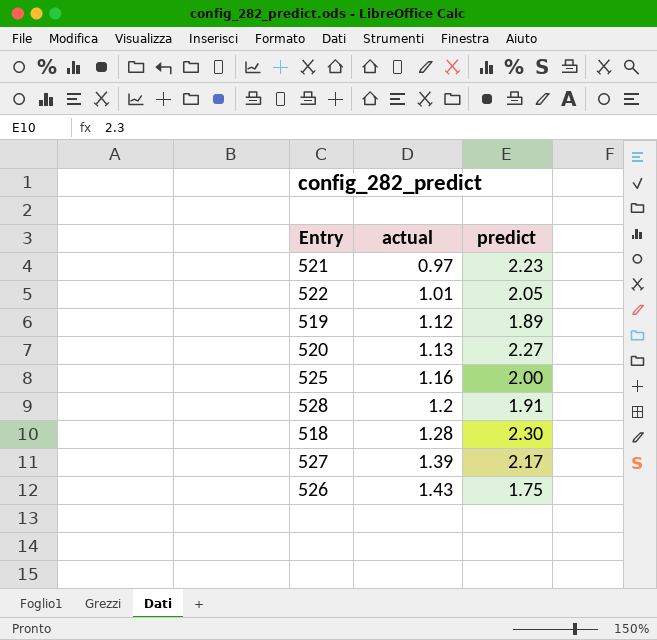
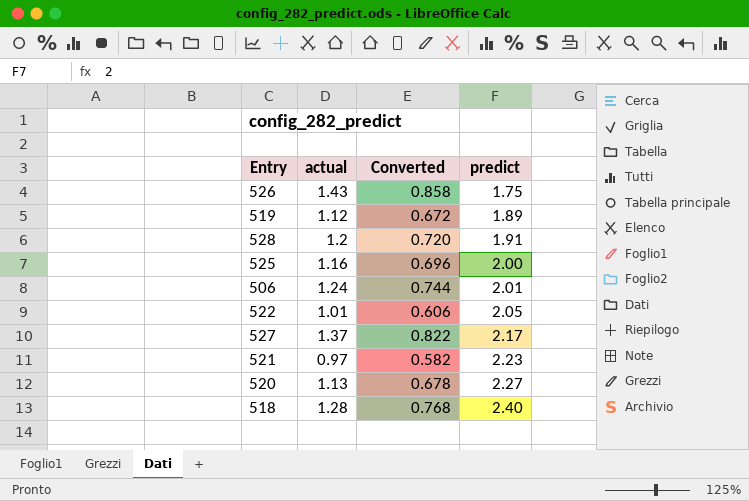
row order: actual ascending -> predict ascending
column Converted | formula: none -> [actual] * 0.6
row 506: none -> 1.24 | 0.744 | 2.01
527 | actual: 1.39 -> 1.37
518 | predict: 2.30 -> 2.40

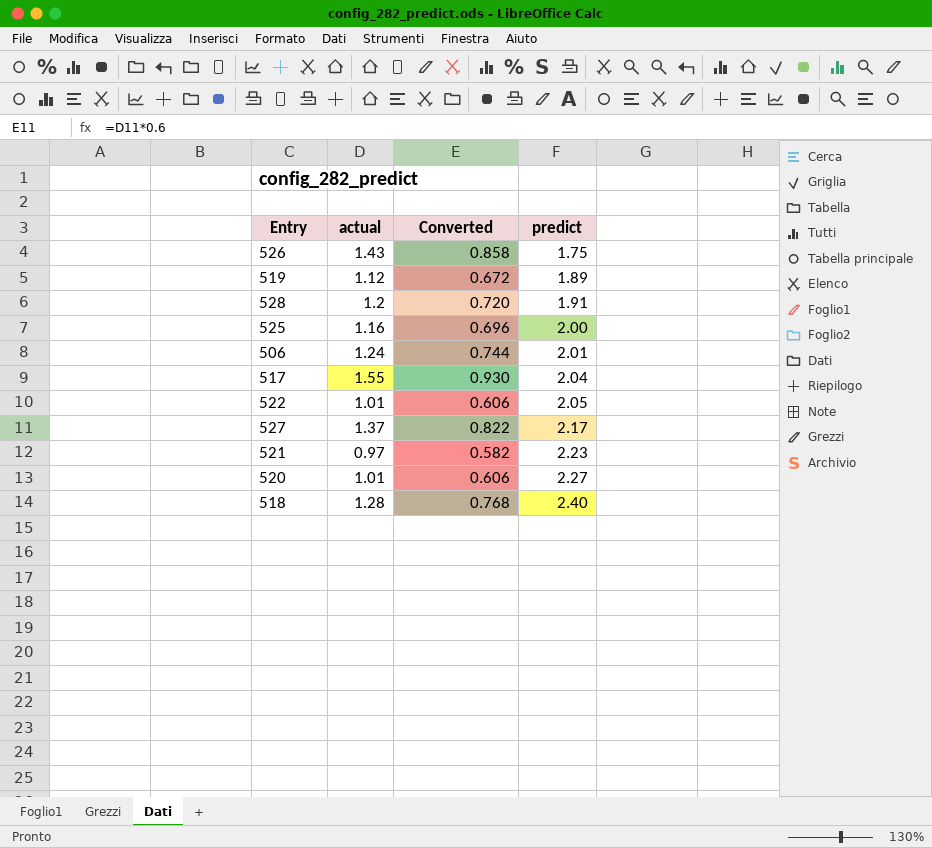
row 517: none -> 1.55 | 0.930 | 2.04
520 | actual: 1.13 -> 1.01
520 | Converted: 0.678 -> 0.606

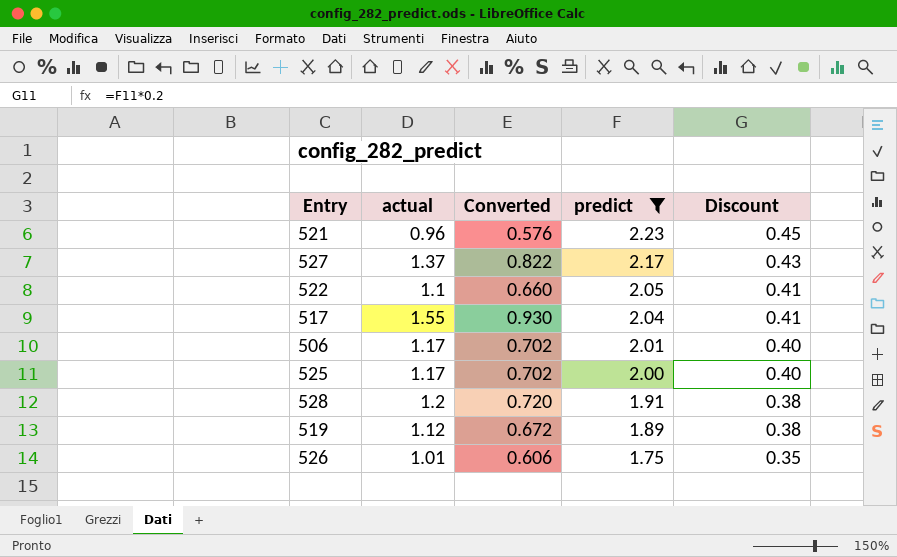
filter: none -> predict <= 2.23
row order: predict ascending -> predict descending
column Discount | formula: none -> [predict] * 0.2
521 | actual: 0.97 -> 0.96
521 | Converted: 0.582 -> 0.576
522 | actual: 1.01 -> 1.1
522 | Converted: 0.606 -> 0.660
506 | actual: 1.24 -> 1.17
506 | Converted: 0.744 -> 0.702
525 | actual: 1.16 -> 1.17
525 | Converted: 0.696 -> 0.702
526 | actual: 1.43 -> 1.01
526 | Converted: 0.858 -> 0.606

